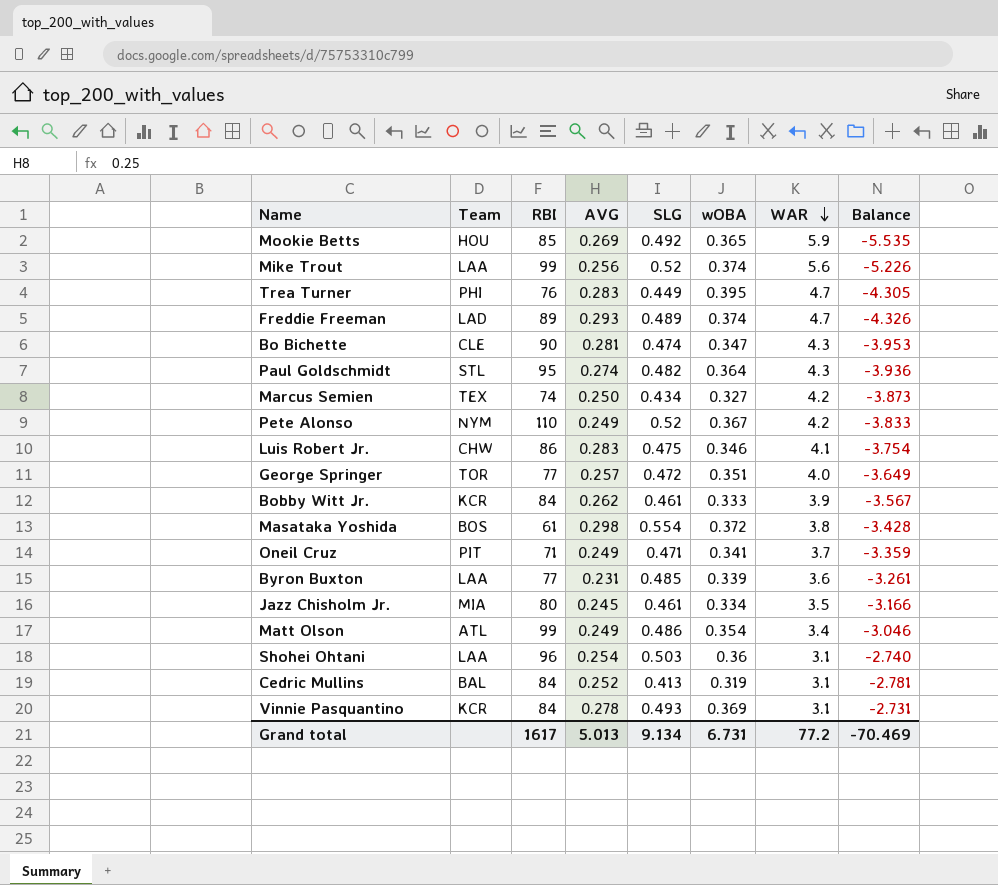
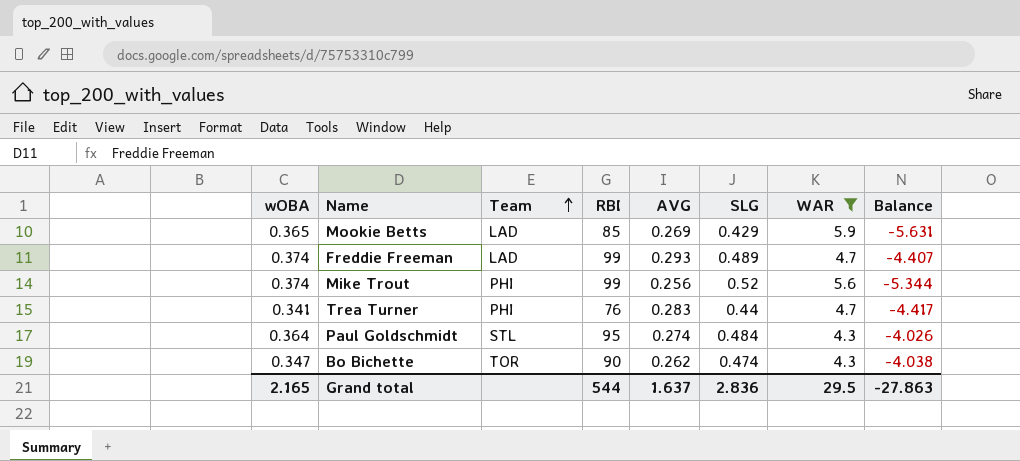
filter: none -> WAR >= 4.3
row order: WAR descending -> Team ascending
column wOBA | position: 6 -> 1
column Balance | formula: [wOBA] - [WAR] -> [AVG] - [WAR]
Mookie Betts | Team: HOU -> LAD
Mookie Betts | SLG: 0.492 -> 0.429
Freddie Freeman | RBI: 89 -> 99
Mike Trout | Team: LAA -> PHI
Trea Turner | wOBA: 0.395 -> 0.341
Trea Turner | SLG: 0.449 -> 0.44
Paul Goldschmidt | SLG: 0.482 -> 0.484
Bo Bichette | Team: CLE -> TOR
Bo Bichette | AVG: 0.281 -> 0.262
Grand total | wOBA: 6.731 -> 2.165
Grand total | RBI: 1617 -> 544
Grand total | AVG: 5.013 -> 1.637
Grand total | SLG: 9.134 -> 2.836
Grand total | WAR: 77.2 -> 29.5
Grand total | Balance: -70.469 -> -27.863

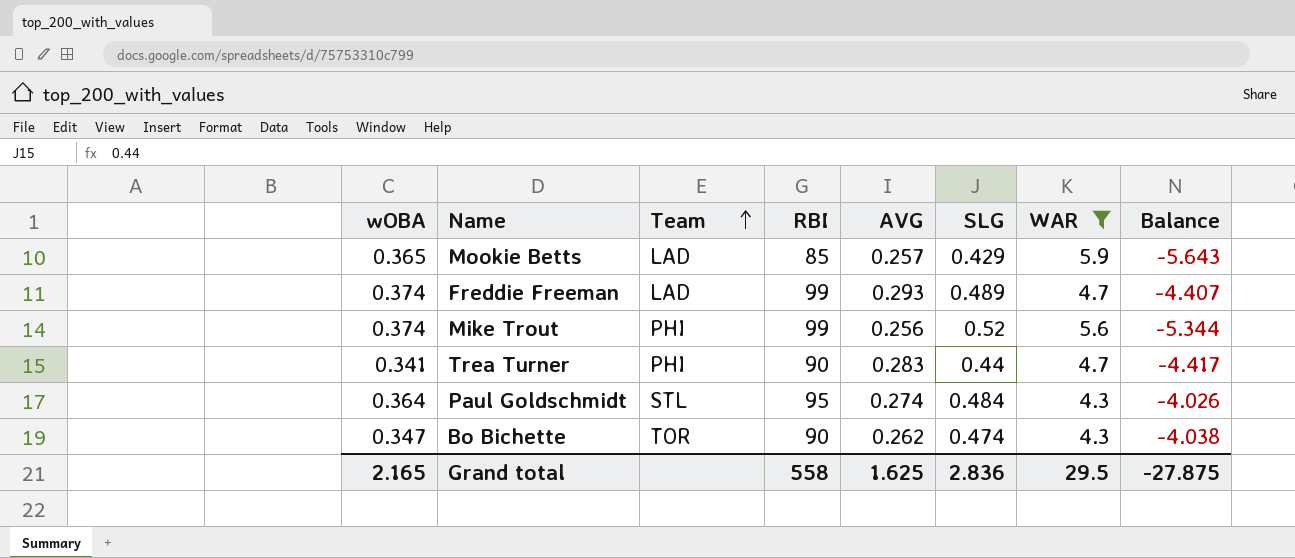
Mookie Betts | AVG: 0.269 -> 0.257
Mookie Betts | Balance: -5.631 -> -5.643
Trea Turner | RBI: 76 -> 90
Grand total | RBI: 544 -> 558
Grand total | AVG: 1.637 -> 1.625
Grand total | Balance: -27.863 -> -27.875

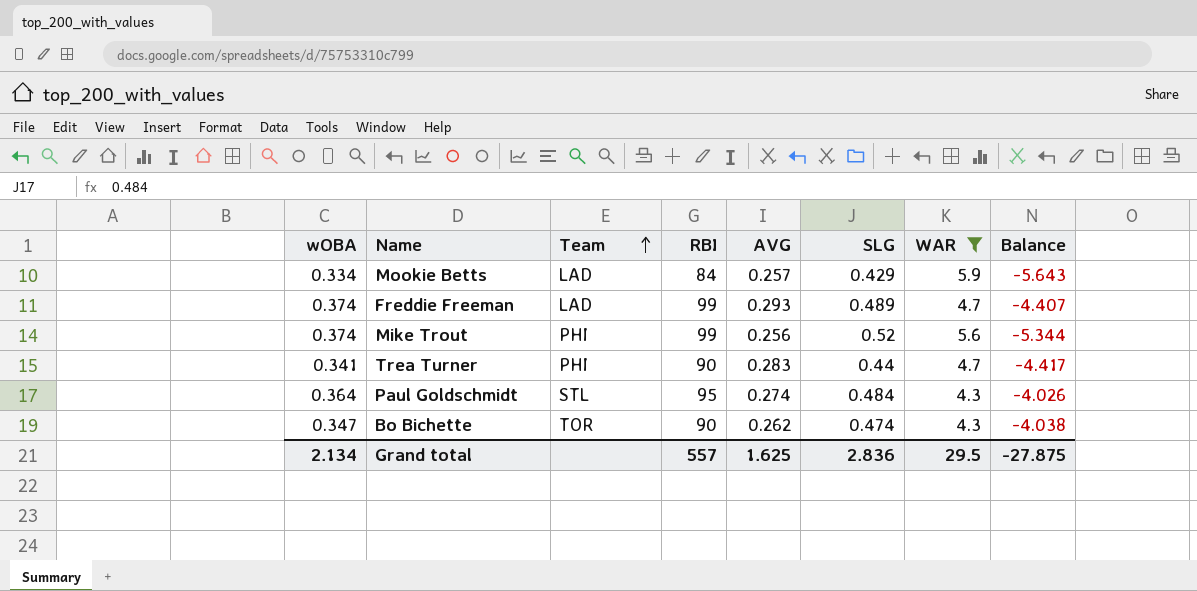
Mookie Betts | wOBA: 0.365 -> 0.334
Mookie Betts | RBI: 85 -> 84
Grand total | wOBA: 2.165 -> 2.134
Grand total | RBI: 558 -> 557

